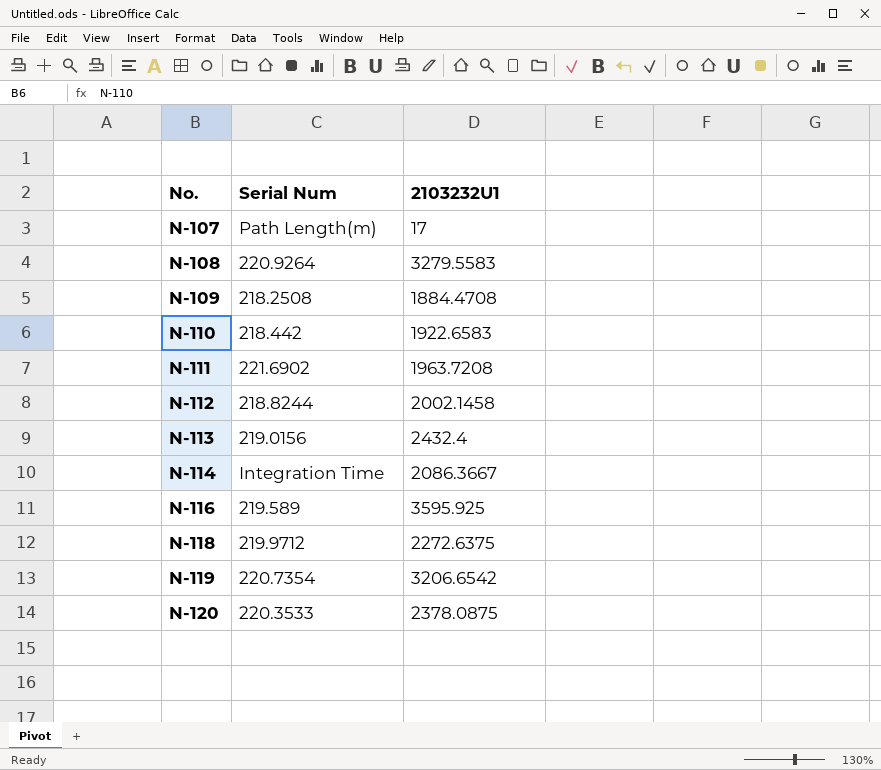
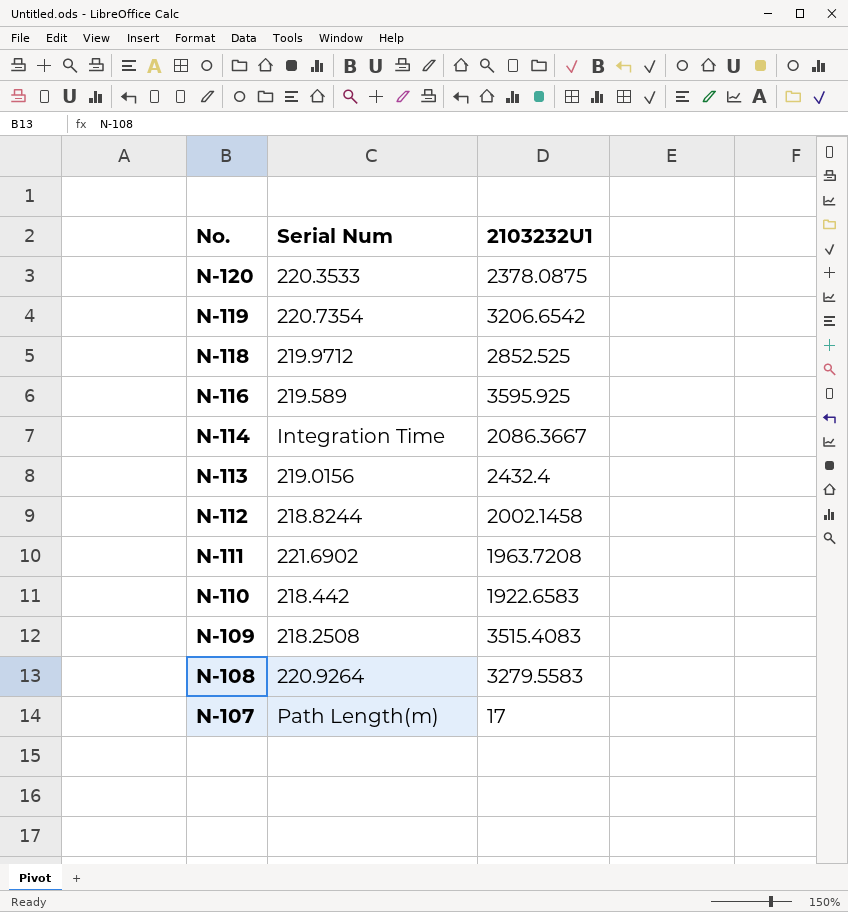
row order: No. ascending -> No. descending
N-118 | 2103232U1: 2272.6375 -> 2852.525
N-109 | 2103232U1: 1884.4708 -> 3515.4083

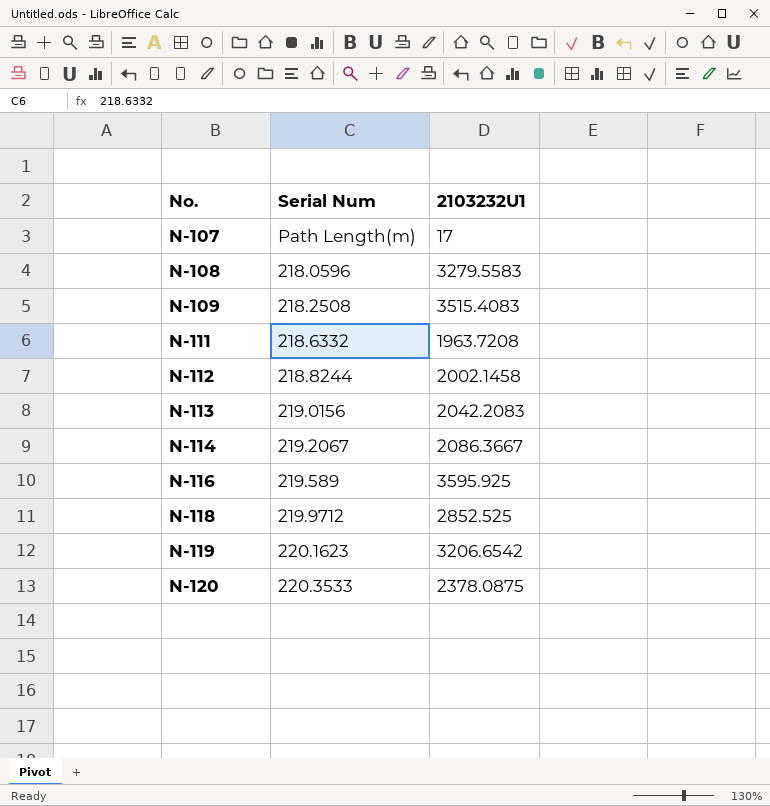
row order: No. descending -> No. ascending
row N-110: 218.442 | 1922.6583 -> none
N-108 | Serial Num: 220.9264 -> 218.0596
N-111 | Serial Num: 221.6902 -> 218.6332
N-113 | 2103232U1: 2432.4 -> 2042.2083
N-114 | Serial Num: Integration Time -> 219.2067
N-119 | Serial Num: 220.7354 -> 220.1623

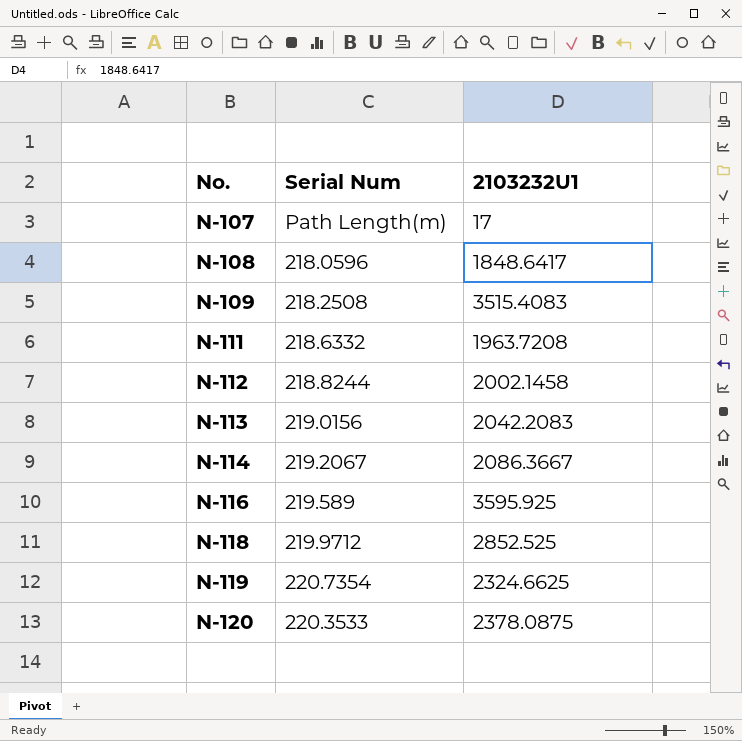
N-108 | 2103232U1: 3279.5583 -> 1848.6417
N-119 | Serial Num: 220.1623 -> 220.7354
N-119 | 2103232U1: 3206.6542 -> 2324.6625

